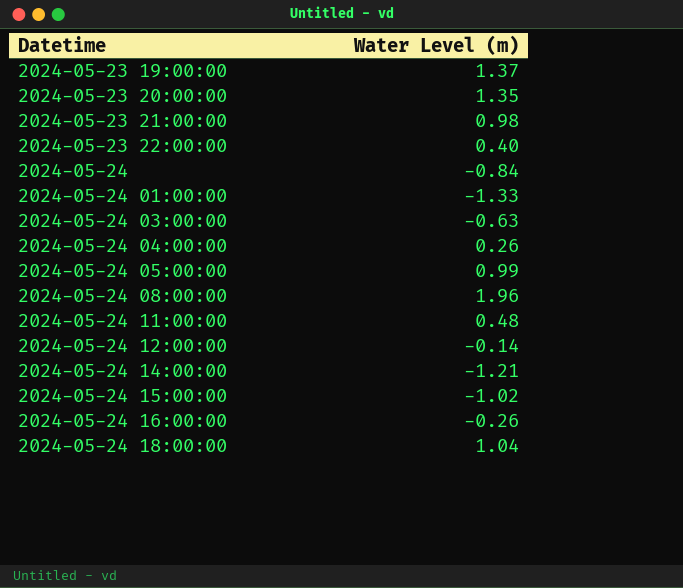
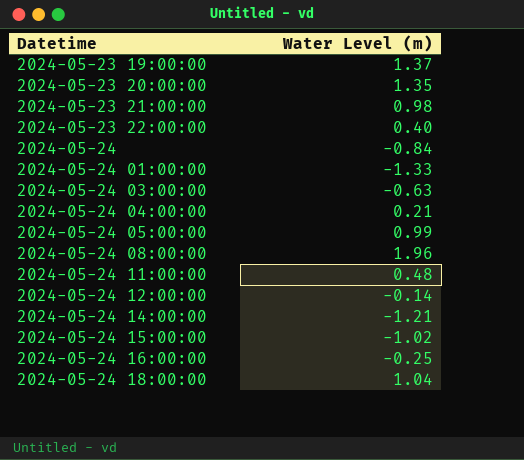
2024-05-24 04:00:00 | Water Level (m): 0.26 -> 0.21
2024-05-24 16:00:00 | Water Level (m): -0.26 -> -0.25

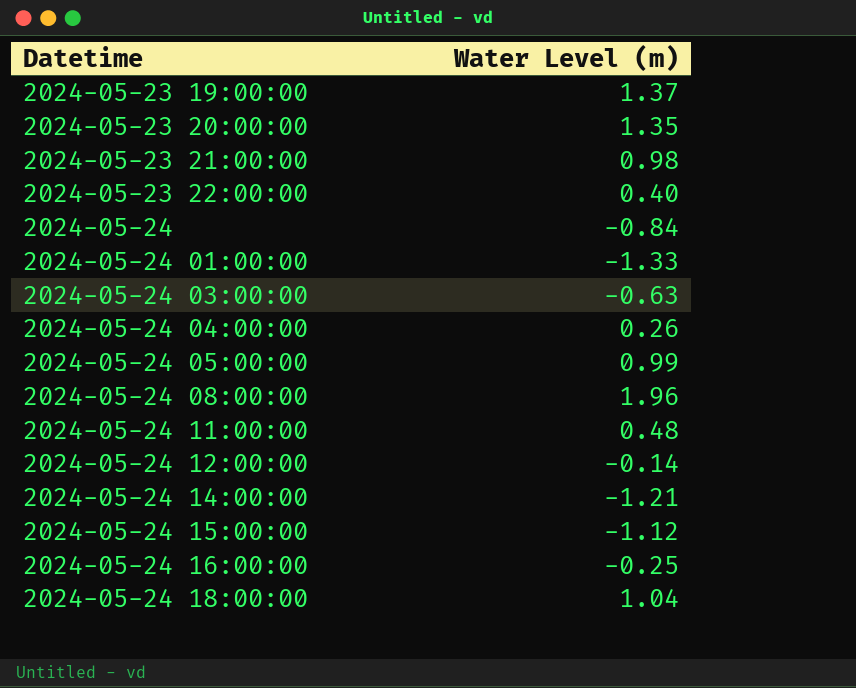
2024-05-24 04:00:00 | Water Level (m): 0.21 -> 0.26
2024-05-24 15:00:00 | Water Level (m): -1.02 -> -1.12

